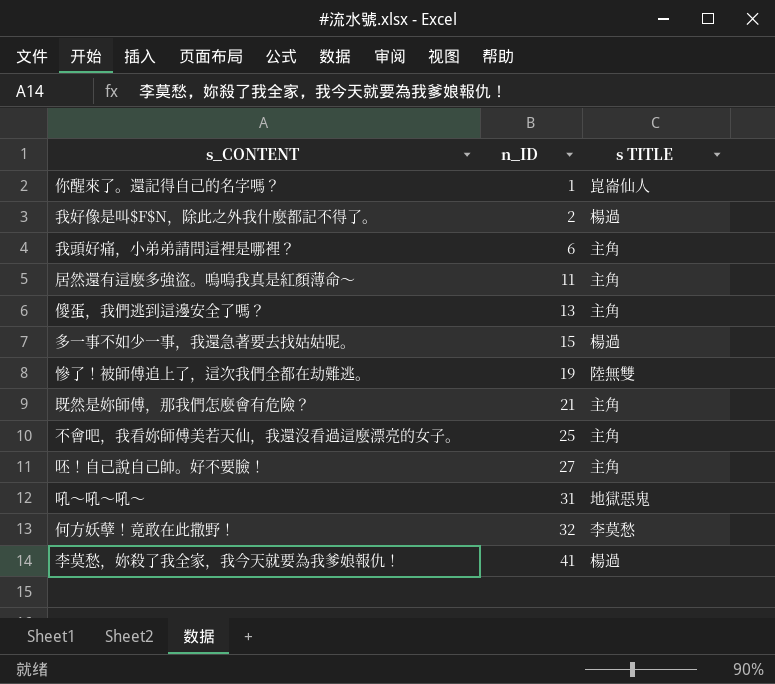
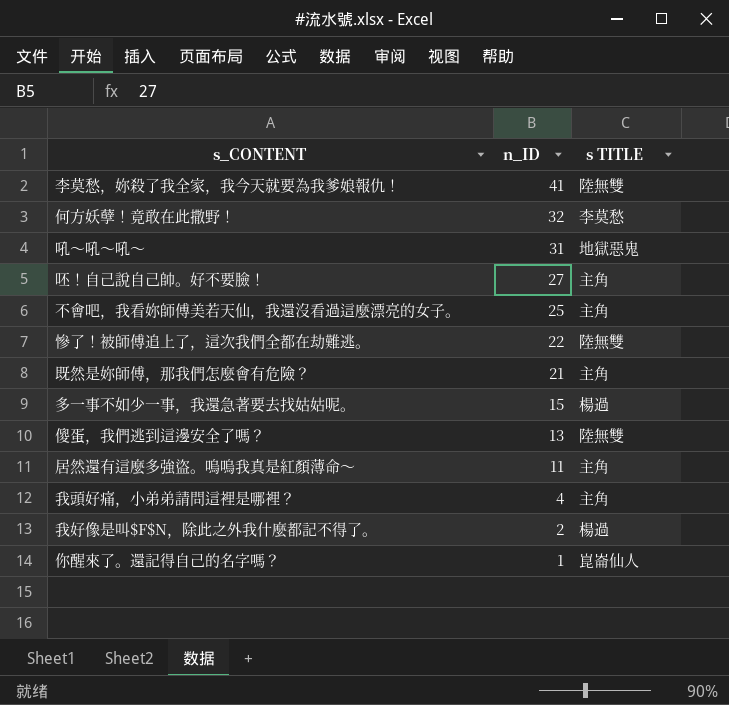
row order: n_ID ascending -> n_ID descending
李莫愁，妳殺了我全家，我今天就要為我爹娘報仇！ | s TITLE: 楊過 -> 陸無雙
慘了！被師傅追上了，這次我們全都在劫難逃。 | n_ID: 19 -> 22
傻蛋，我們逃到這邊安全了嗎？ | s TITLE: 主角 -> 陸無雙
我頭好痛，小弟弟請問這裡是哪裡？ | n_ID: 6 -> 4

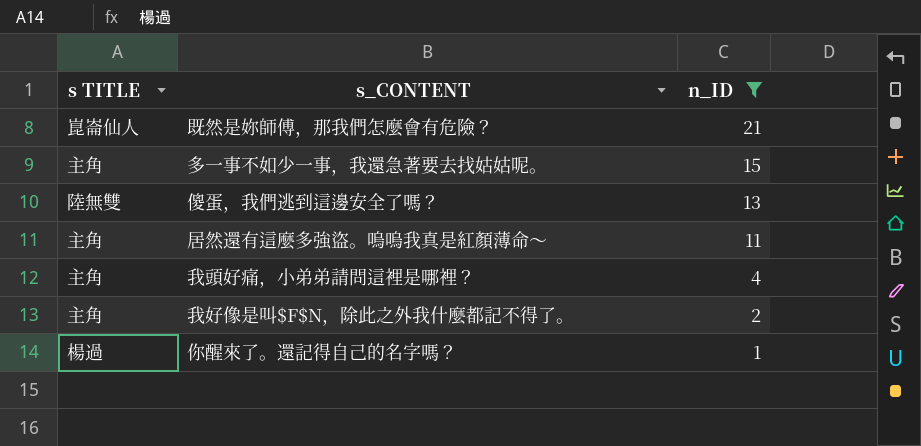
filter: none -> n_ID <= 21
column s TITLE | position: 3 -> 1
既然是妳師傅，那我們怎麼會有危險？ | s TITLE: 主角 -> 崑崙仙人
多一事不如少一事，我還急著要去找姑姑呢。 | s TITLE: 楊過 -> 主角
我好像是叫$F$N，除此之外我什麼都記不得了。 | s TITLE: 楊過 -> 主角
你醒來了。還記得自己的名字嗎？ | s TITLE: 崑崙仙人 -> 楊過

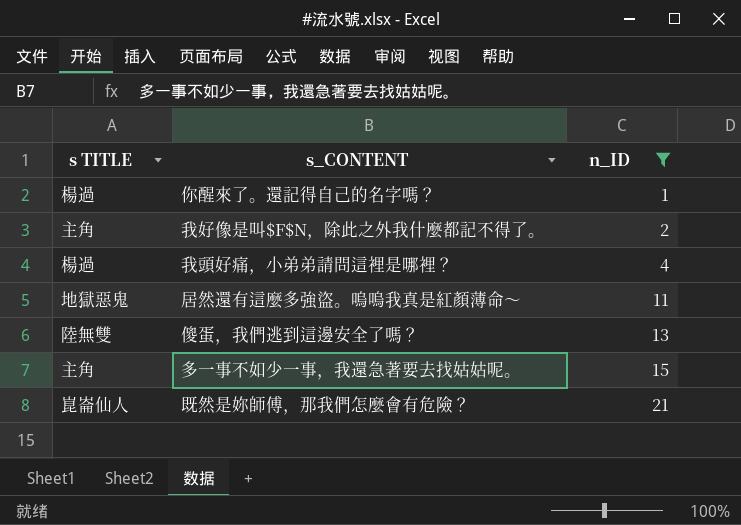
row order: n_ID descending -> n_ID ascending
我頭好痛，小弟弟請問這裡是哪裡？ | s TITLE: 主角 -> 楊過
居然還有這麼多強盜。嗚嗚我真是紅顏薄命～ | s TITLE: 主角 -> 地獄惡鬼

